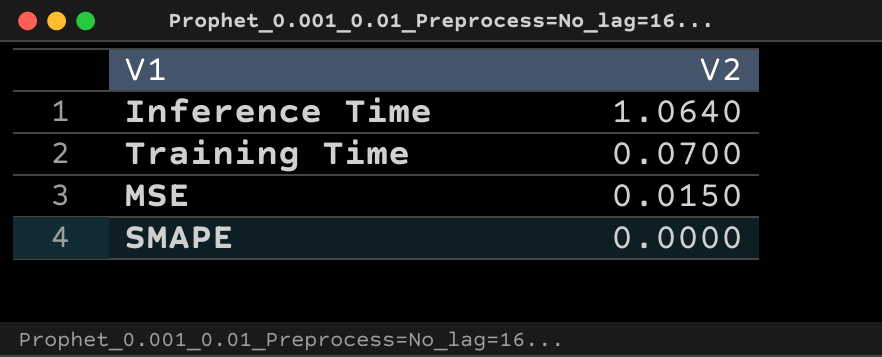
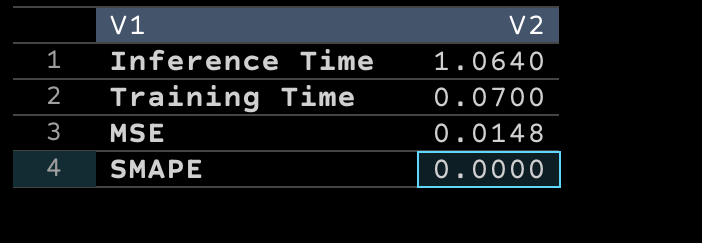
MSE | V2: 0.0150 -> 0.0148

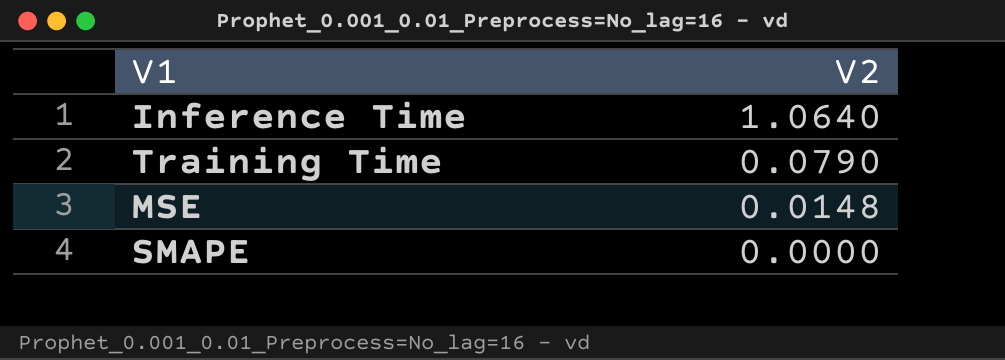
Training Time | V2: 0.0700 -> 0.0790

